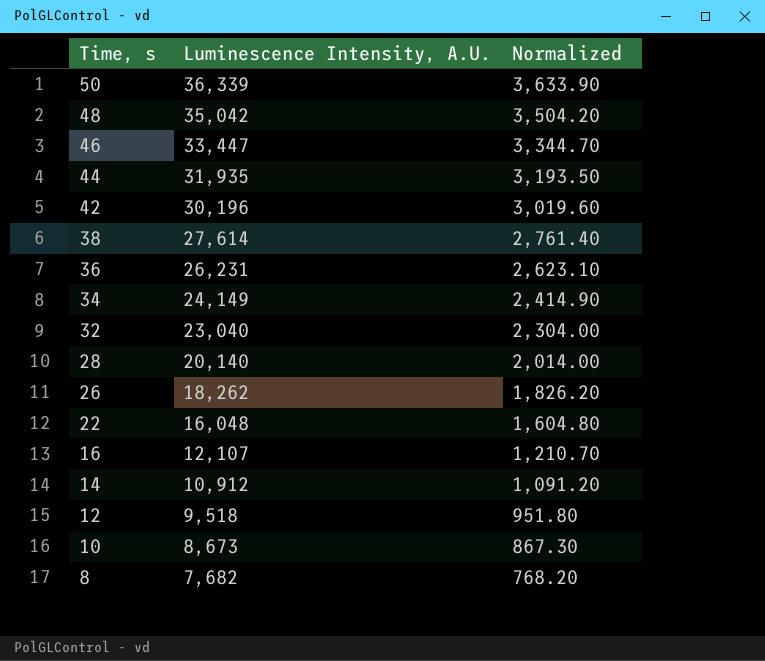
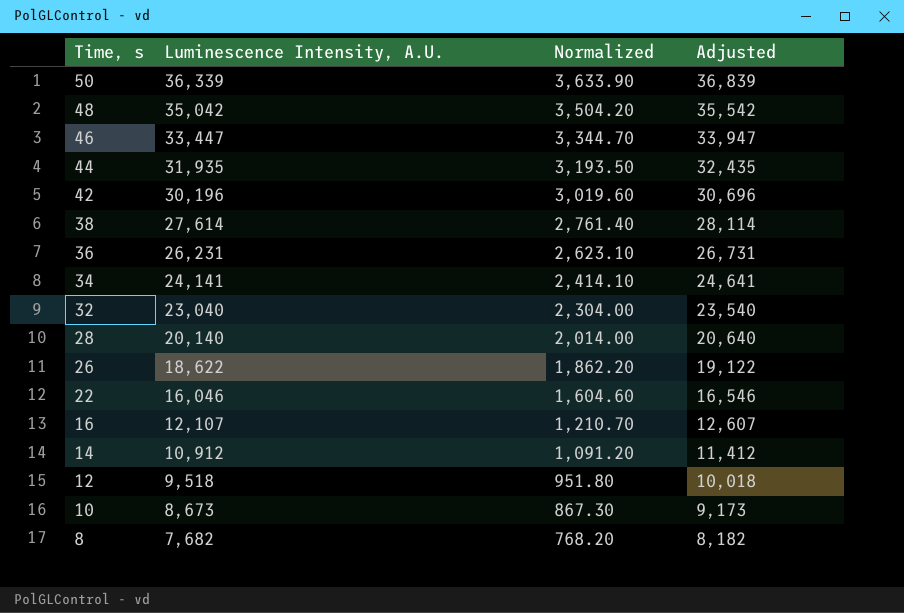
column Adjusted | formula: none -> [Luminescence Intensity, A.U.] + 500
34 | Luminescence Intensity, A.U.: 24,149 -> 24,141
34 | Normalized: 2,414.90 -> 2,414.10
26 | Luminescence Intensity, A.U.: 18,262 -> 18,622
26 | Normalized: 1,826.20 -> 1,862.20
22 | Luminescence Intensity, A.U.: 16,048 -> 16,046
22 | Normalized: 1,604.80 -> 1,604.60

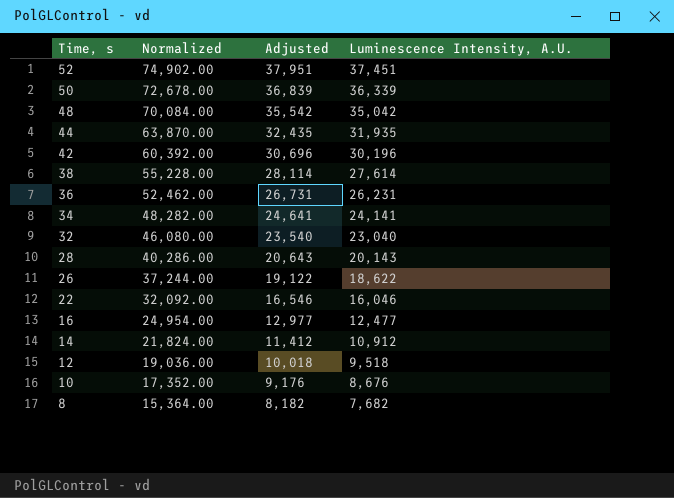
column Normalized | formula: [Luminescence Intensity, A.U.] * 0.1 -> [Luminescence Intensity, A.U.] * 2
column Luminescence Intensity, A.U. | position: 2 -> 4
row 46: 33,447 | 3,344.70 | 33,947 -> none
row 52: none -> 74,902.00 | 37,951 | 37,451
28 | Adjusted: 20,640 -> 20,643
28 | Luminescence Intensity, A.U.: 20,140 -> 20,143
16 | Adjusted: 12,607 -> 12,977
16 | Luminescence Intensity, A.U.: 12,107 -> 12,477
10 | Adjusted: 9,173 -> 9,176
10 | Luminescence Intensity, A.U.: 8,673 -> 8,676

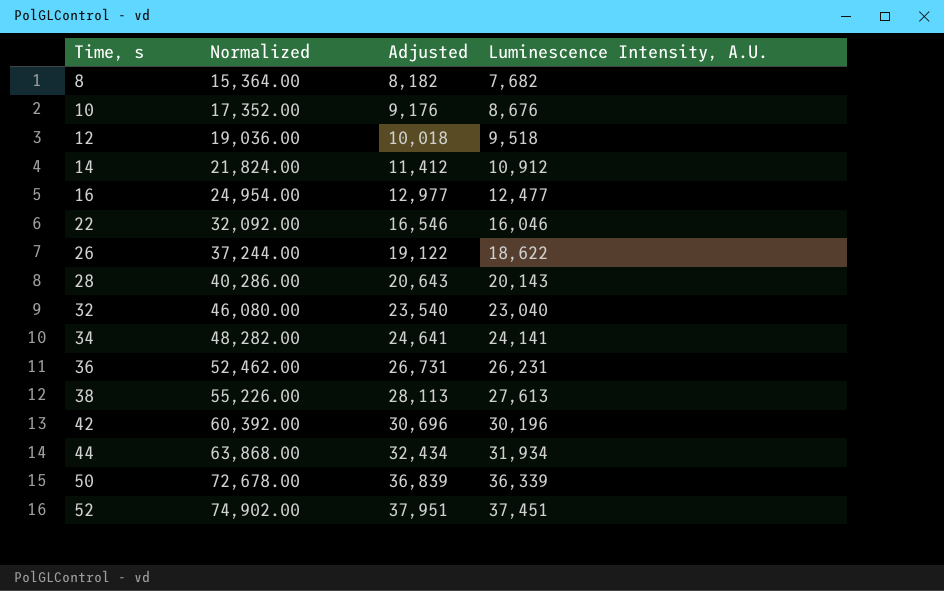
row order: Time, s descending -> Time, s ascending
row 48: 70,084.00 | 35,542 | 35,042 -> none
38 | Normalized: 55,228.00 -> 55,226.00
38 | Adjusted: 28,114 -> 28,113
38 | Luminescence Intensity, A.U.: 27,614 -> 27,613
44 | Normalized: 63,870.00 -> 63,868.00
44 | Adjusted: 32,435 -> 32,434
44 | Luminescence Intensity, A.U.: 31,935 -> 31,934

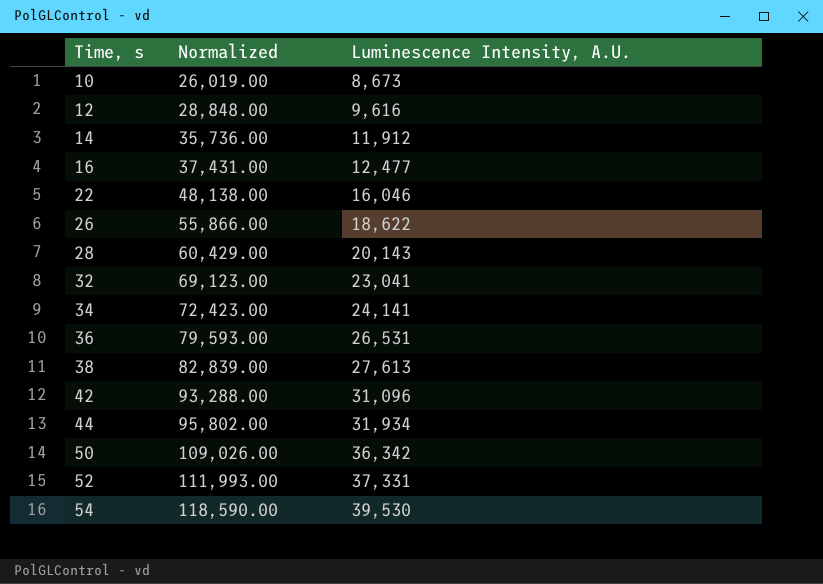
column Adjusted | formula: [Luminescence Intensity, A.U.] + 500 -> none
column Normalized | formula: [Luminescence Intensity, A.U.] * 2 -> [Luminescence Intensity, A.U.] * 3
row 8: 15,364.00 | 8,182 | 7,682 -> none
10 | Luminescence Intensity, A.U.: 8,676 -> 8,673
12 | Luminescence Intensity, A.U.: 9,518 -> 9,616
14 | Luminescence Intensity, A.U.: 10,912 -> 11,912
32 | Luminescence Intensity, A.U.: 23,040 -> 23,041
36 | Luminescence Intensity, A.U.: 26,231 -> 26,531
42 | Luminescence Intensity, A.U.: 30,196 -> 31,096
50 | Luminescence Intensity, A.U.: 36,339 -> 36,342
52 | Luminescence Intensity, A.U.: 37,451 -> 37,331
row 54: none -> 118,590.00 | 39,530

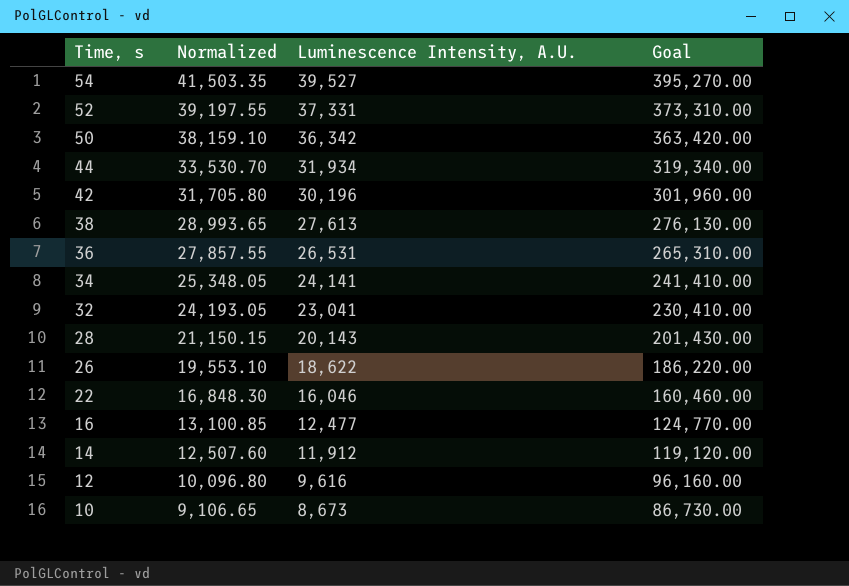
row order: Time, s ascending -> Time, s descending
column Normalized | formula: [Luminescence Intensity, A.U.] * 3 -> [Luminescence Intensity, A.U.] * 1.05
column Goal | formula: none -> [Luminescence Intensity, A.U.] * 10
54 | Luminescence Intensity, A.U.: 39,530 -> 39,527
42 | Luminescence Intensity, A.U.: 31,096 -> 30,196

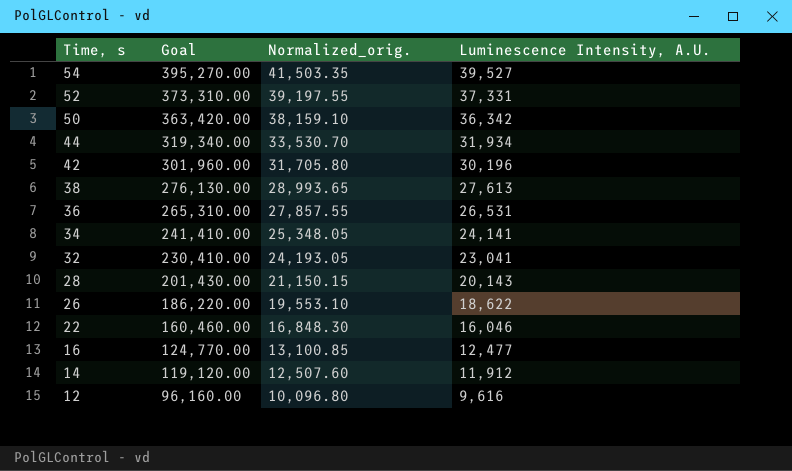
column Goal | position: 4 -> 2
column name: Normalized -> Normalized_orig.
row 10: 9,106.65 | 8,673 | 86,730.00 -> none

